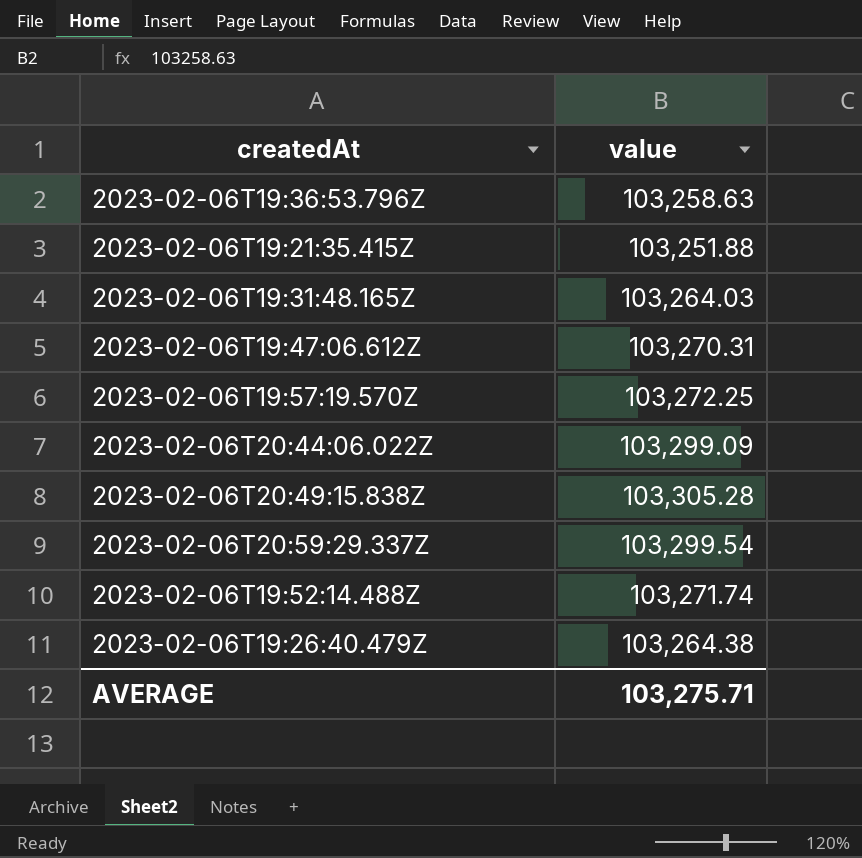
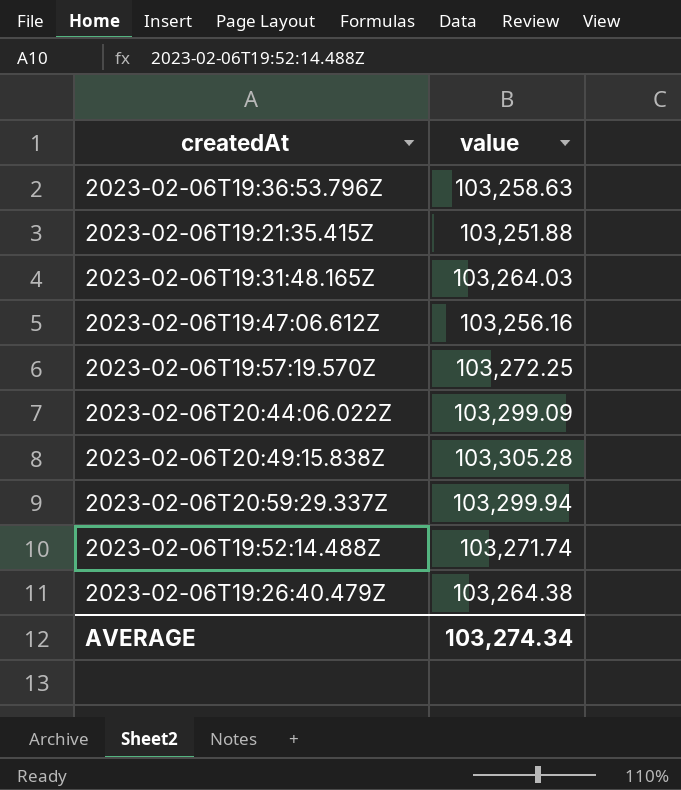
2023-02-06T19:47:06.612Z | value: 103,270.31 -> 103,256.16
2023-02-06T20:59:29.337Z | value: 103,299.54 -> 103,299.94
AVERAGE | value: 103,275.71 -> 103,274.34

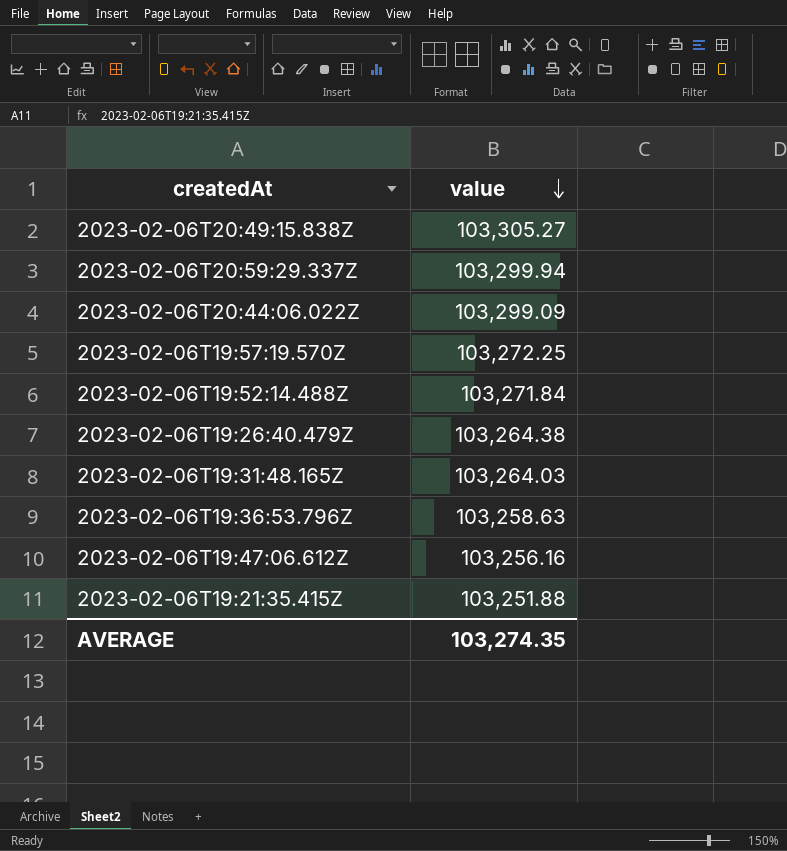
row order: none -> value descending
2023-02-06T20:49:15.838Z | value: 103,305.28 -> 103,305.27
2023-02-06T19:52:14.488Z | value: 103,271.74 -> 103,271.84
AVERAGE | value: 103,274.34 -> 103,274.35

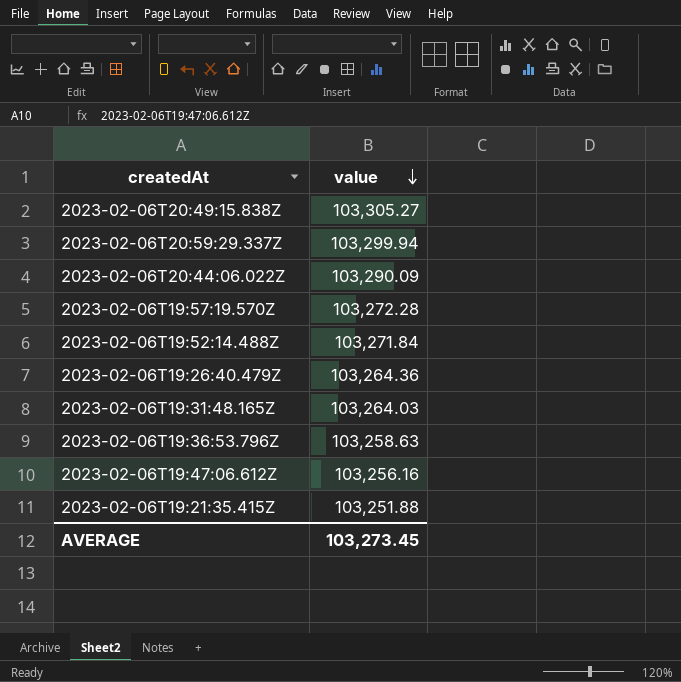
2023-02-06T20:44:06.022Z | value: 103,299.09 -> 103,290.09
2023-02-06T19:57:19.570Z | value: 103,272.25 -> 103,272.28
2023-02-06T19:26:40.479Z | value: 103,264.38 -> 103,264.36
AVERAGE | value: 103,274.35 -> 103,273.45

